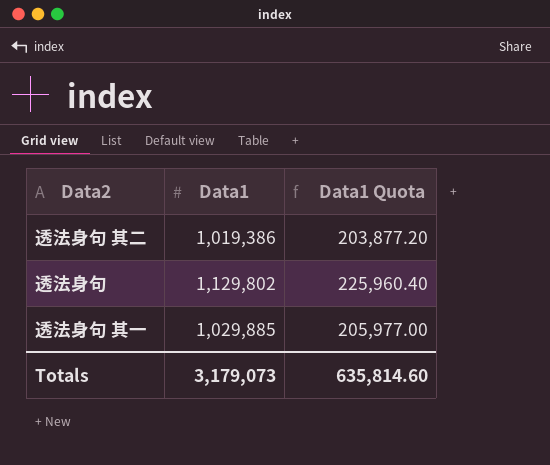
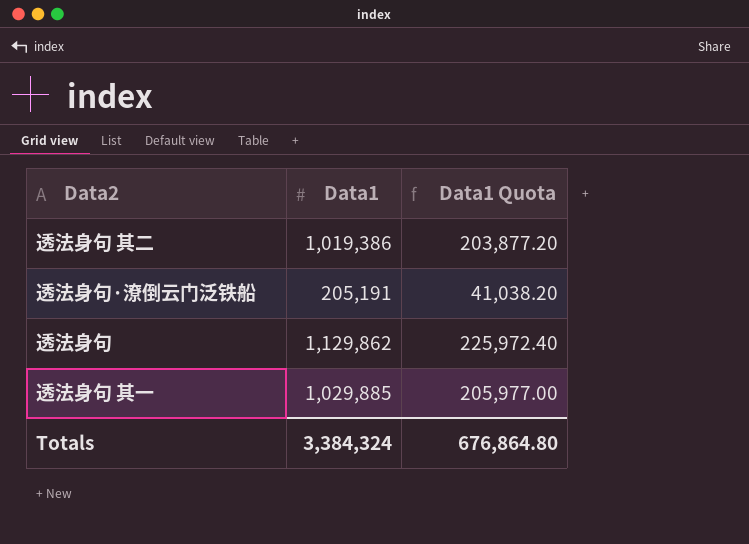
row 透法身句·潦倒云门泛铁船: none -> 205,191 | 41,038.20
透法身句 | Data1: 1,129,802 -> 1,129,862
透法身句 | Data1 Quota: 225,960.40 -> 225,972.40
Totals | Data1: 3,179,073 -> 3,384,324
Totals | Data1 Quota: 635,814.60 -> 676,864.80

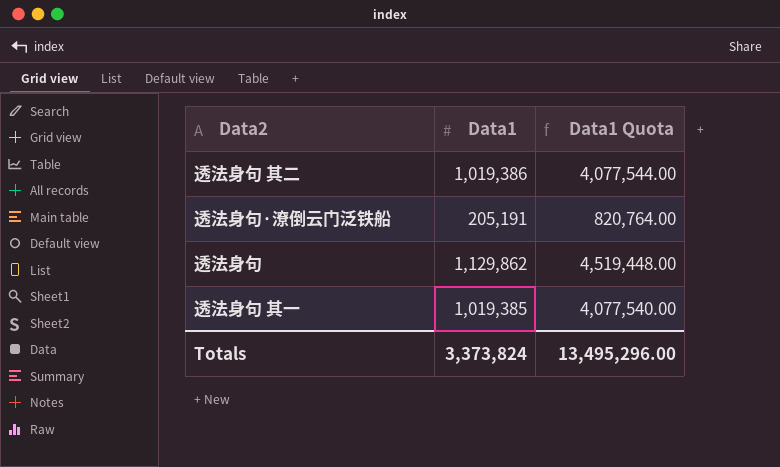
column Data1 Quota | formula: [Data1] * 0.2 -> [Data1] * 4
透法身句 其一 | Data1: 1,029,885 -> 1,019,385
Totals | Data1: 3,384,324 -> 3,373,824
Totals | Data1 Quota: 676,864.80 -> 13,495,296.00

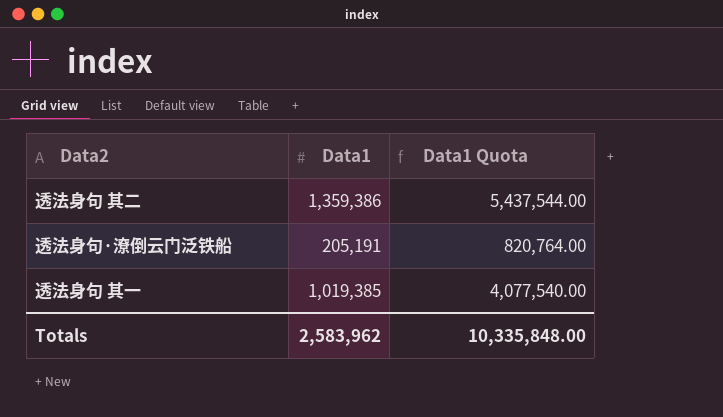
row 透法身句: 1,129,862 | 4,519,448.00 -> none
透法身句 其二 | Data1: 1,019,386 -> 1,359,386
透法身句 其二 | Data1 Quota: 4,077,544.00 -> 5,437,544.00
Totals | Data1: 3,373,824 -> 2,583,962
Totals | Data1 Quota: 13,495,296.00 -> 10,335,848.00

